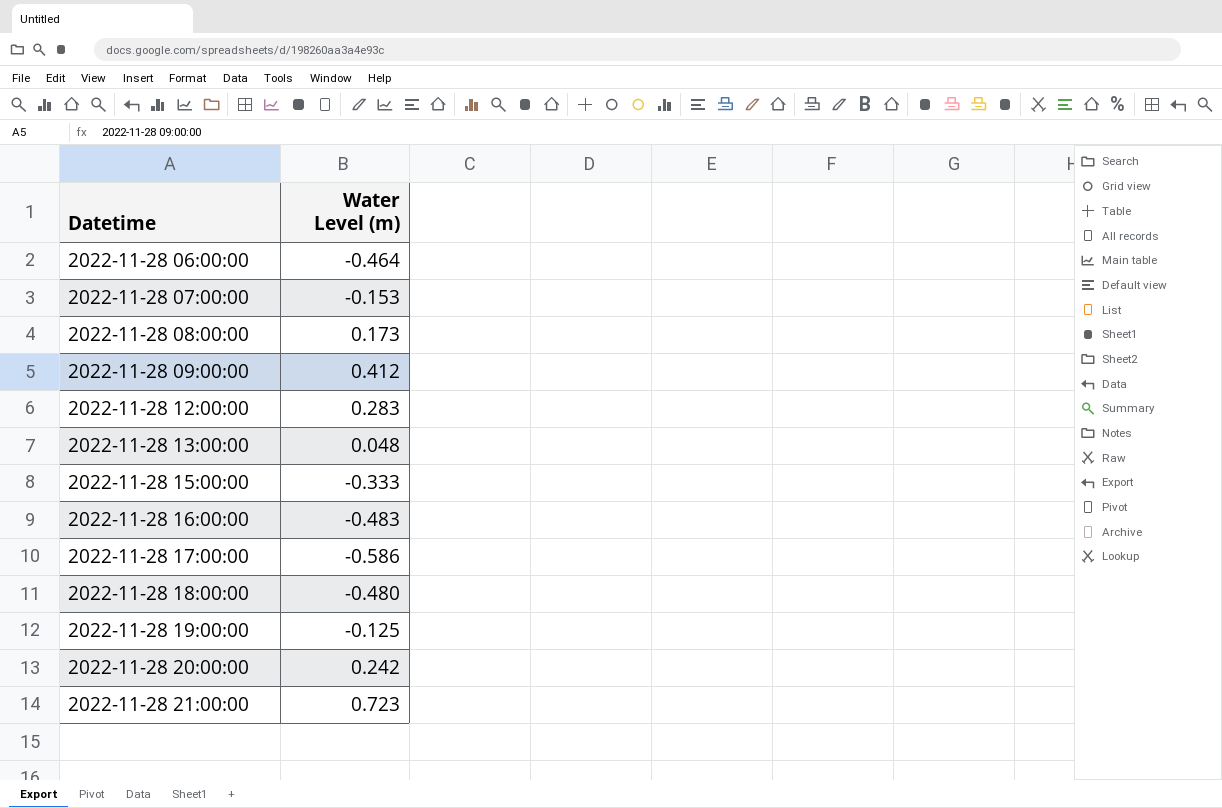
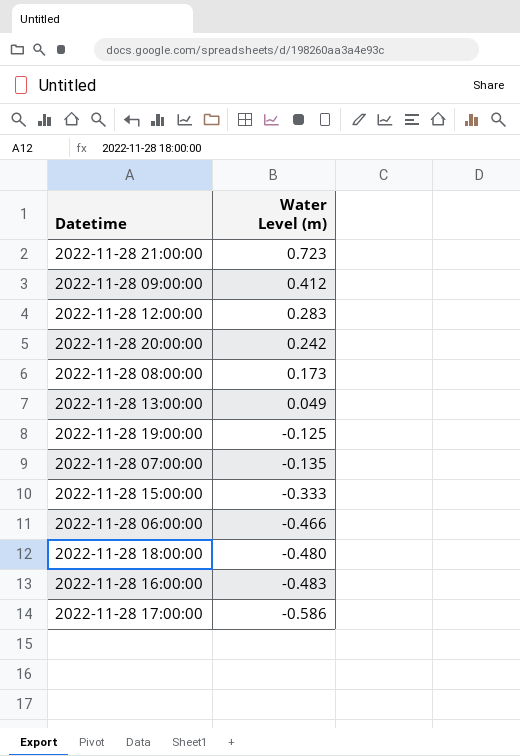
row order: Datetime ascending -> Water Level (m) descending
2022-11-28 13:00:00 | Water Level (m): 0.048 -> 0.049
2022-11-28 07:00:00 | Water Level (m): -0.153 -> -0.135
2022-11-28 06:00:00 | Water Level (m): -0.464 -> -0.466

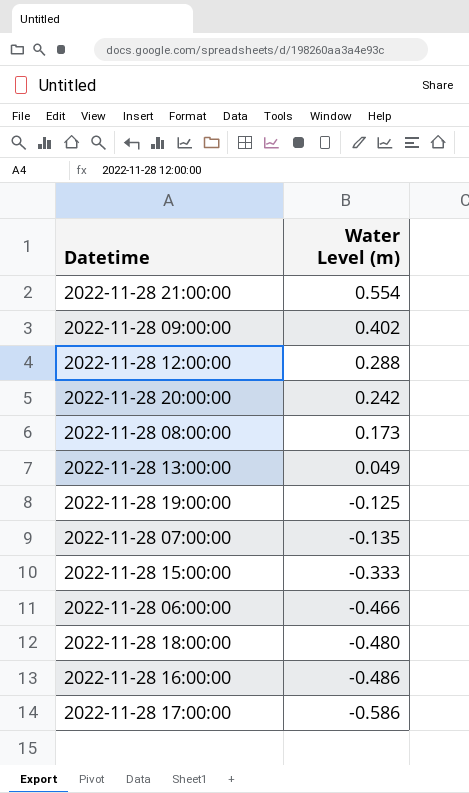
2022-11-28 21:00:00 | Water Level (m): 0.723 -> 0.554
2022-11-28 09:00:00 | Water Level (m): 0.412 -> 0.402
2022-11-28 12:00:00 | Water Level (m): 0.283 -> 0.288
2022-11-28 16:00:00 | Water Level (m): -0.483 -> -0.486

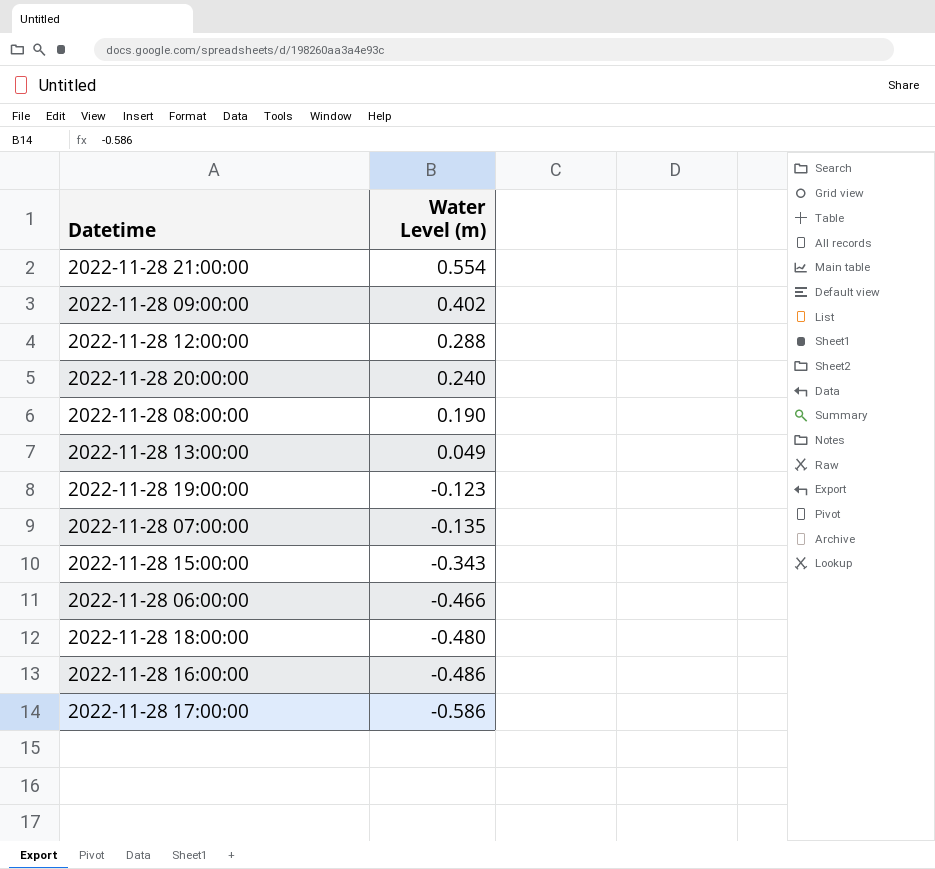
2022-11-28 20:00:00 | Water Level (m): 0.242 -> 0.240
2022-11-28 08:00:00 | Water Level (m): 0.173 -> 0.190
2022-11-28 19:00:00 | Water Level (m): -0.125 -> -0.123
2022-11-28 15:00:00 | Water Level (m): -0.333 -> -0.343

